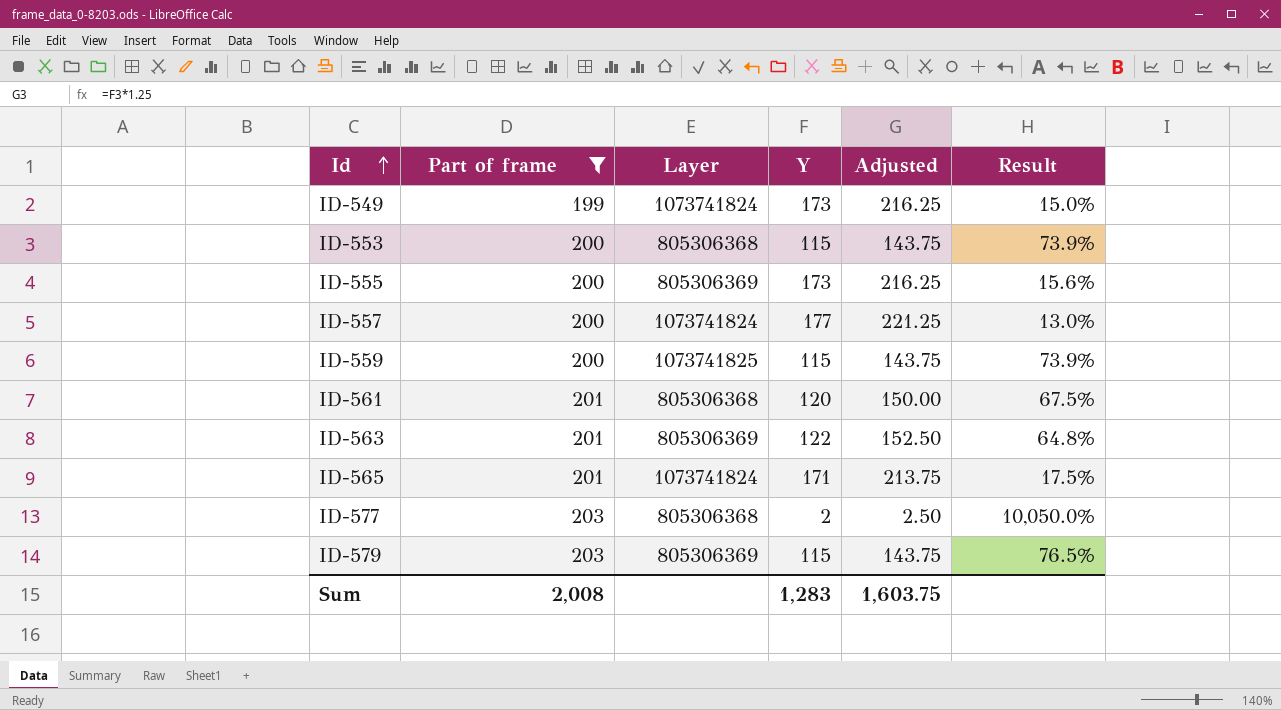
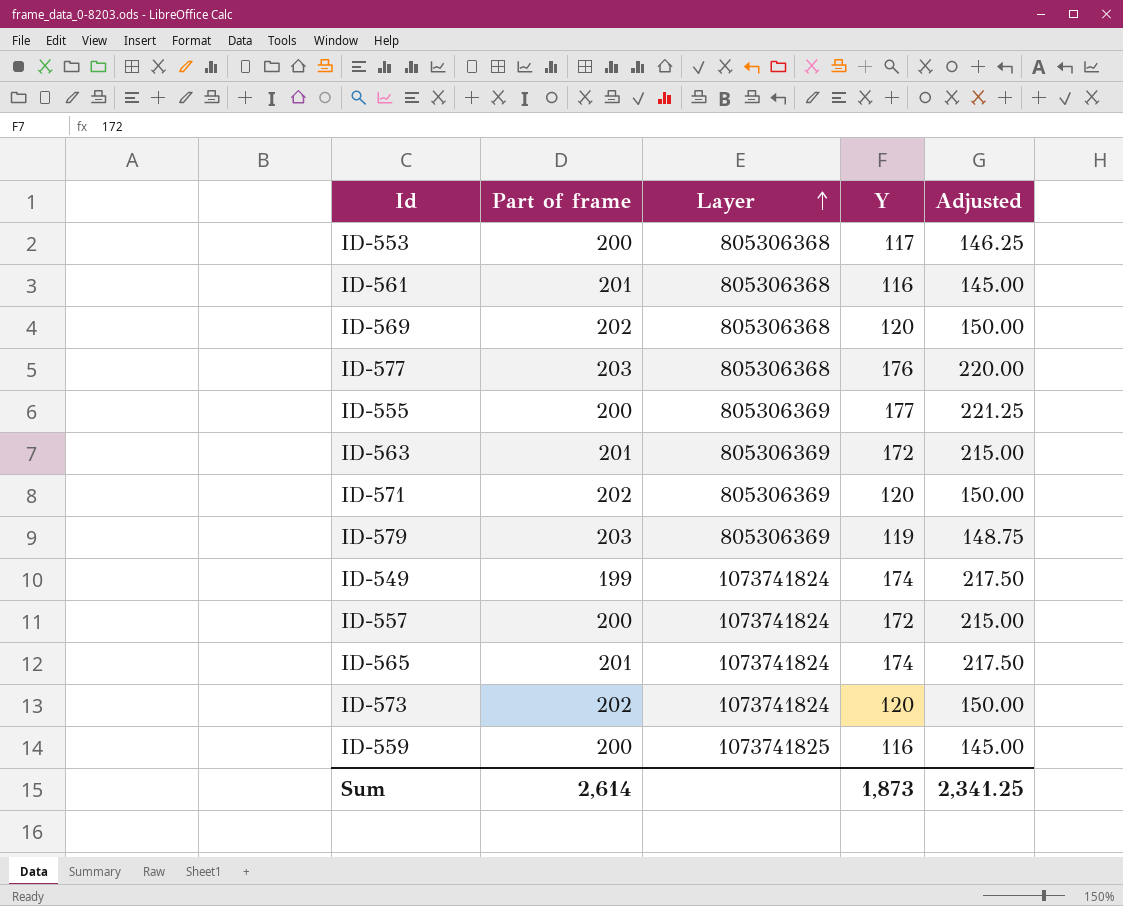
filter: Part of frame != 202 -> none
row order: Id ascending -> Layer ascending
column Result | formula: ([Part of frame] - [Y]) / [Y] -> none
ID-553 | Y: 115 -> 117
ID-553 | Adjusted: 143.75 -> 146.25
ID-561 | Y: 120 -> 116
ID-561 | Adjusted: 150.00 -> 145.00
ID-577 | Y: 2 -> 176
ID-577 | Adjusted: 2.50 -> 220.00
ID-555 | Y: 173 -> 177
ID-555 | Adjusted: 216.25 -> 221.25
ID-563 | Y: 122 -> 172
ID-563 | Adjusted: 152.50 -> 215.00
ID-579 | Y: 115 -> 119
ID-579 | Adjusted: 143.75 -> 148.75
ID-549 | Y: 173 -> 174
ID-549 | Adjusted: 216.25 -> 217.50
ID-557 | Y: 177 -> 172
ID-557 | Adjusted: 221.25 -> 215.00
ID-565 | Y: 171 -> 174
ID-565 | Adjusted: 213.75 -> 217.50
ID-559 | Y: 115 -> 116
ID-559 | Adjusted: 143.75 -> 145.00
Sum | Part of frame: 2,008 -> 2,614
Sum | Y: 1,283 -> 1,873
Sum | Adjusted: 1,603.75 -> 2,341.25

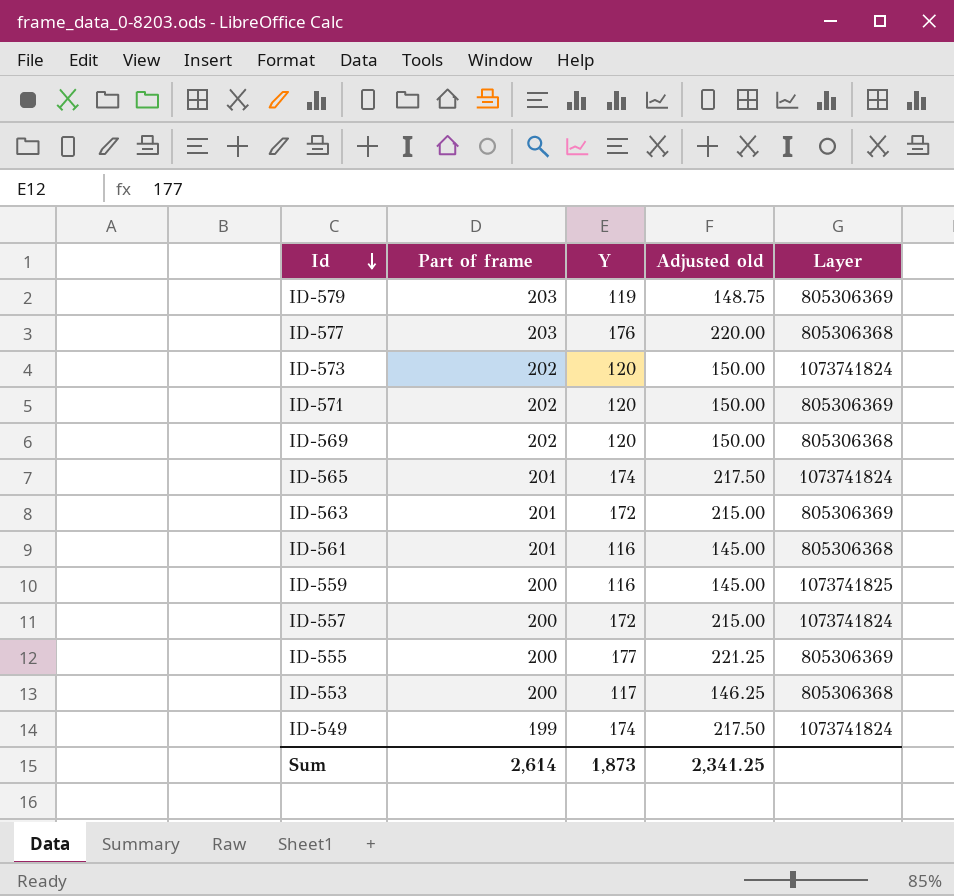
row order: Layer ascending -> Id descending
column name: Adjusted -> Adjusted old
column Layer | position: 3 -> 5

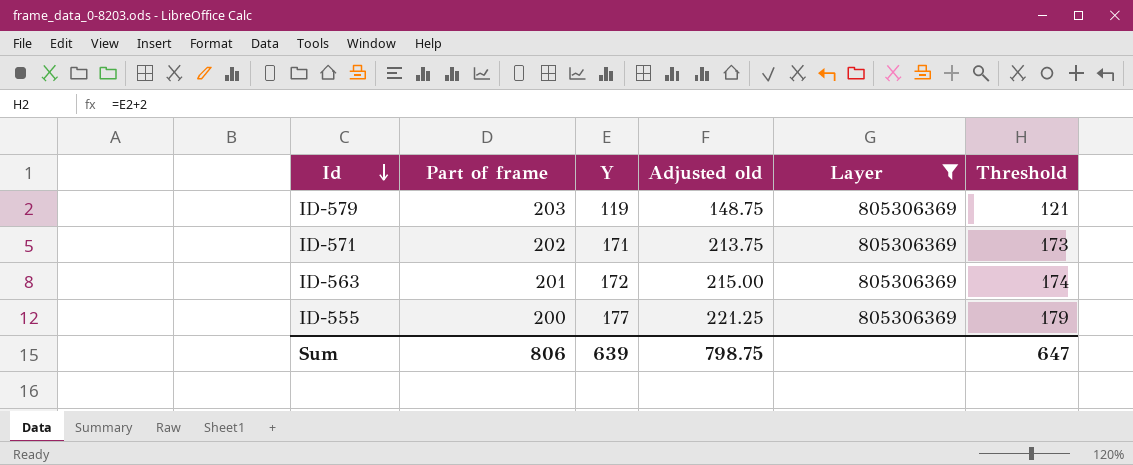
filter: none -> Layer = 805306369
column Threshold | formula: none -> [Y] + 2
ID-571 | Y: 120 -> 171
ID-571 | Adjusted old: 150.00 -> 213.75
Sum | Part of frame: 2,614 -> 806
Sum | Y: 1,873 -> 639
Sum | Adjusted old: 2,341.25 -> 798.75

